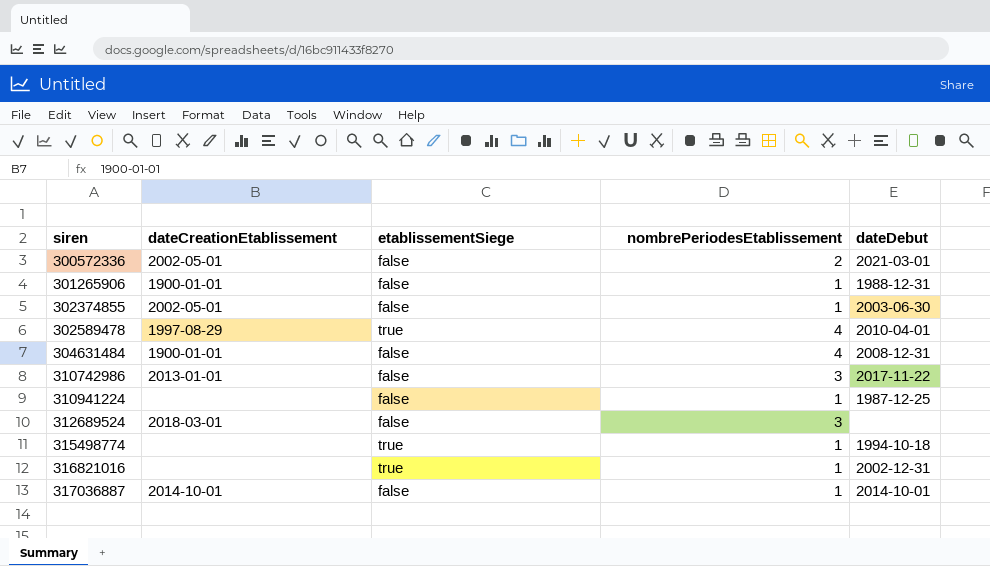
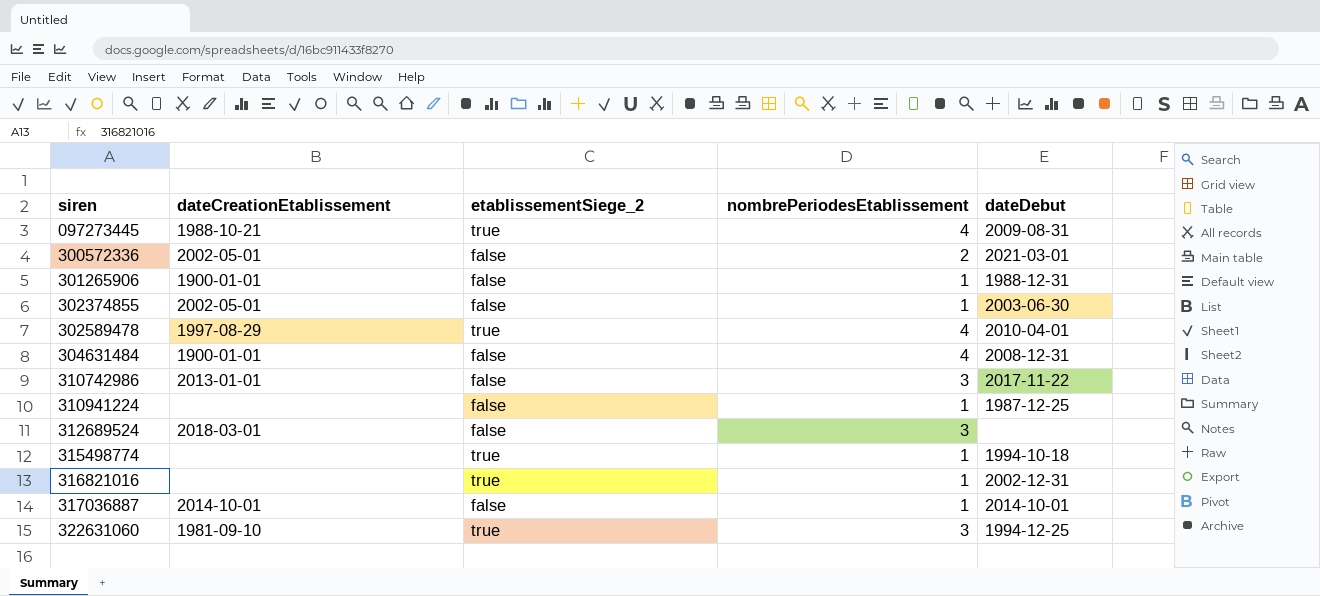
column name: etablissementSiege -> etablissementSiege_2
row 097273445: none -> 1988-10-21 | true | 4 | 2009-08-31
row 322631060: none -> 1981-09-10 | true | 3 | 1994-12-25

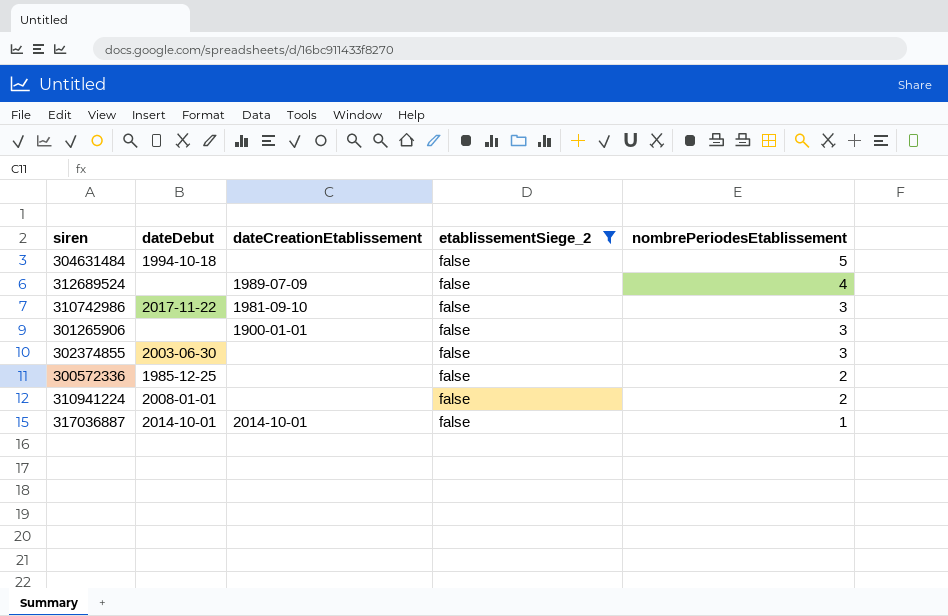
filter: none -> etablissementSiege_2 = false
row order: siren ascending -> nombrePeriodesEtablissement descending
column dateDebut | position: 5 -> 2
304631484 | dateDebut: 2008-12-31 -> 1994-10-18
304631484 | dateCreationEtablissement: 1900-01-01 -> none
304631484 | nombrePeriodesEtablissement: 4 -> 5
312689524 | dateCreationEtablissement: 2018-03-01 -> 1989-07-09
312689524 | nombrePeriodesEtablissement: 3 -> 4
310742986 | dateCreationEtablissement: 2013-01-01 -> 1981-09-10
301265906 | dateDebut: 1988-12-31 -> none
301265906 | nombrePeriodesEtablissement: 1 -> 3
302374855 | dateCreationEtablissement: 2002-05-01 -> none
302374855 | nombrePeriodesEtablissement: 1 -> 3
300572336 | dateDebut: 2021-03-01 -> 1985-12-25
300572336 | dateCreationEtablissement: 2002-05-01 -> none
310941224 | dateDebut: 1987-12-25 -> 2008-01-01
310941224 | nombrePeriodesEtablissement: 1 -> 2

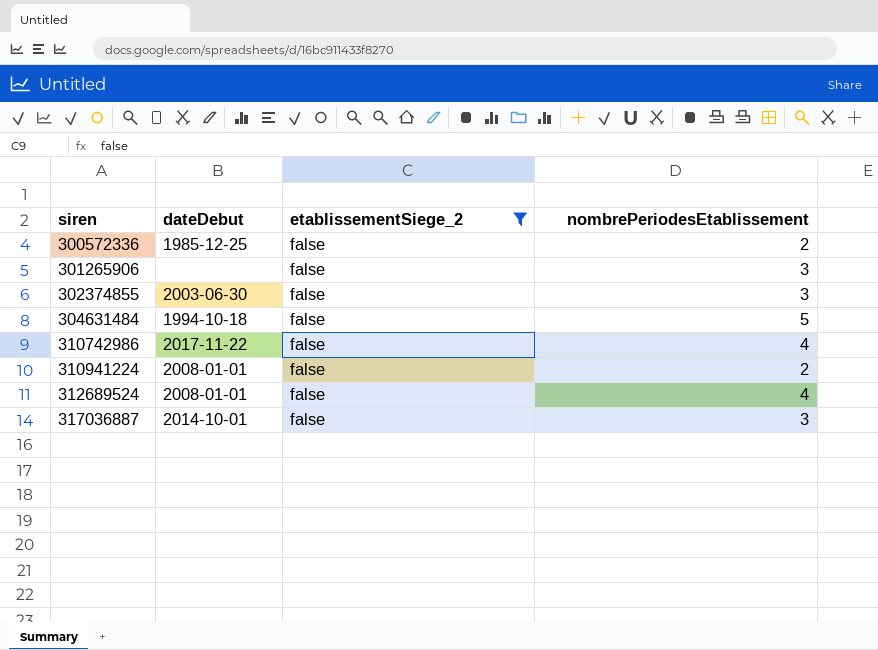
row order: nombrePeriodesEtablissement descending -> siren ascending
column dateCreationEtablissement | position: 3 -> none
310742986 | nombrePeriodesEtablissement: 3 -> 4
312689524 | dateDebut: none -> 2008-01-01
317036887 | nombrePeriodesEtablissement: 1 -> 3

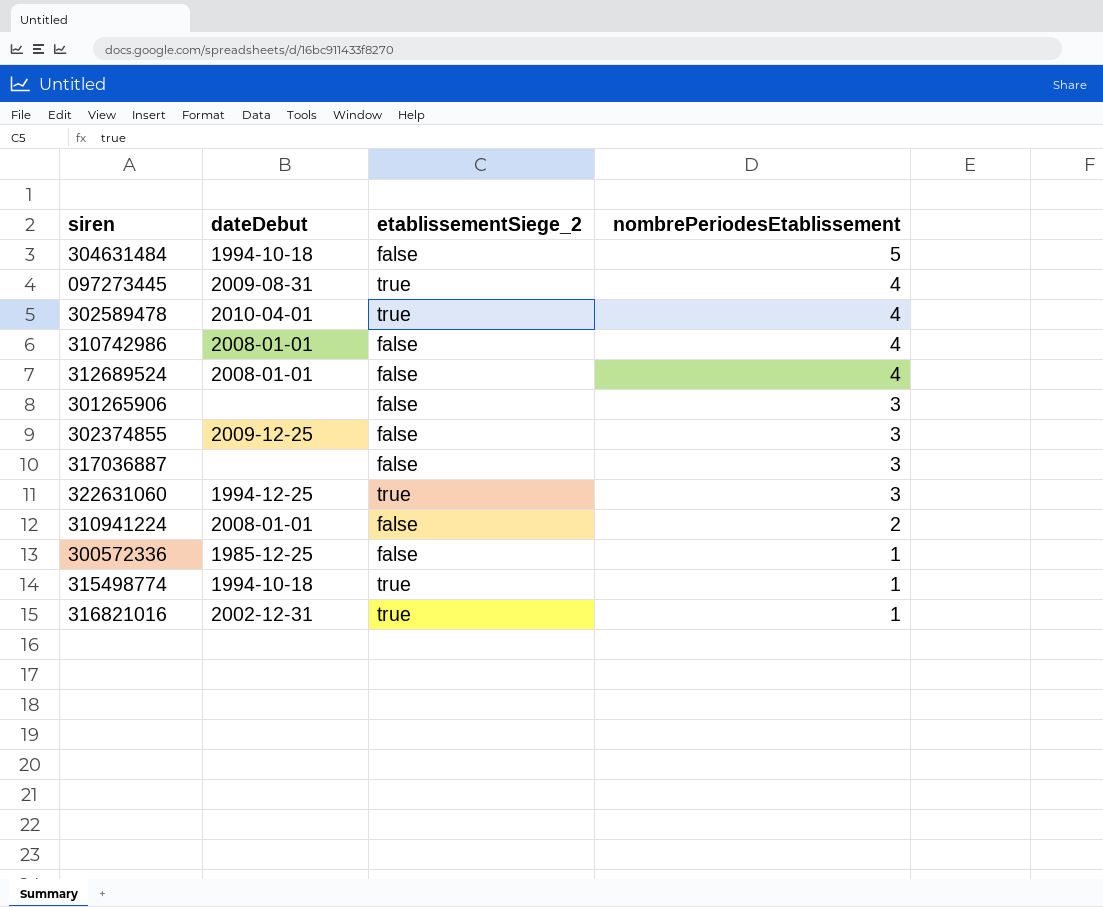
filter: etablissementSiege_2 = false -> none
row order: siren ascending -> nombrePeriodesEtablissement descending
310742986 | dateDebut: 2017-11-22 -> 2008-01-01
302374855 | dateDebut: 2003-06-30 -> 2009-12-25
317036887 | dateDebut: 2014-10-01 -> none
300572336 | nombrePeriodesEtablissement: 2 -> 1

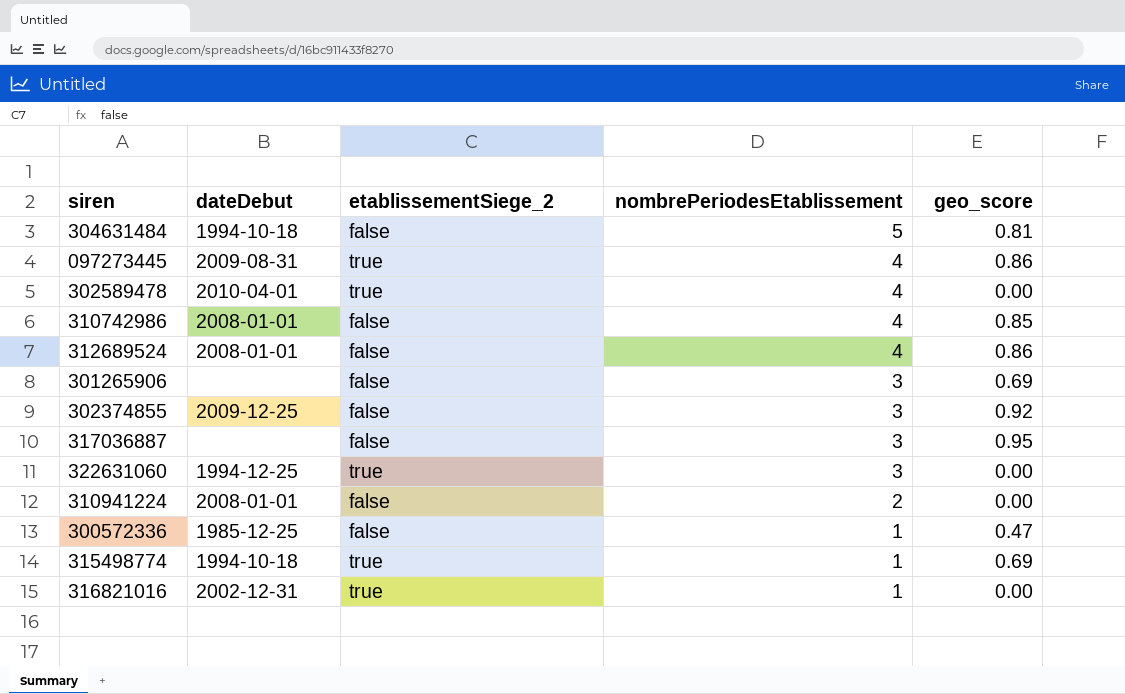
column geo_score | position: none -> 5

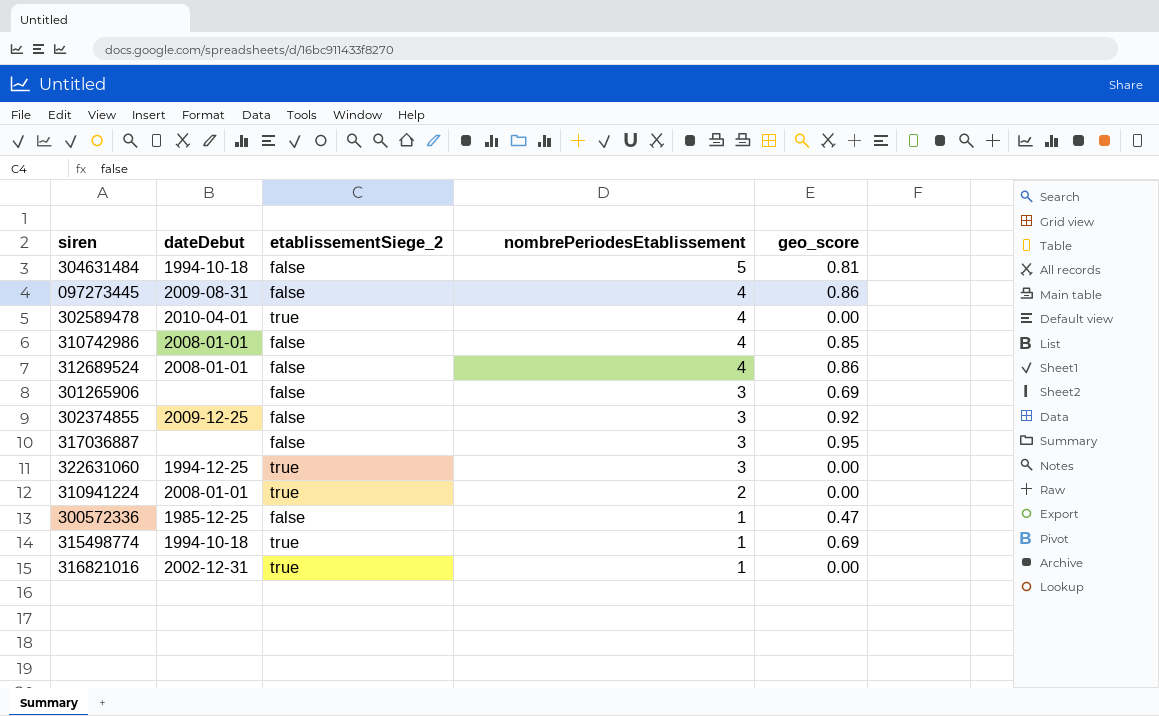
097273445 | etablissementSiege_2: true -> false
310941224 | etablissementSiege_2: false -> true

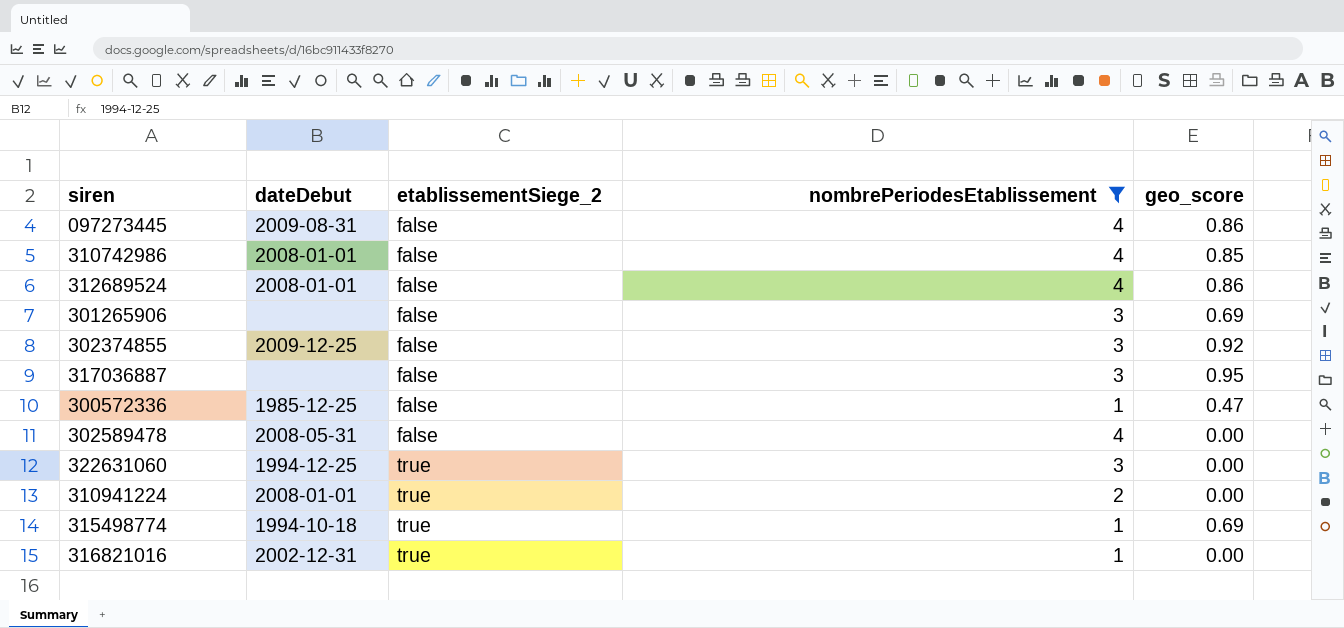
filter: none -> nombrePeriodesEtablissement != 5
row order: nombrePeriodesEtablissement descending -> etablissementSiege_2 ascending
302589478 | dateDebut: 2010-04-01 -> 2008-05-31
302589478 | etablissementSiege_2: true -> false

